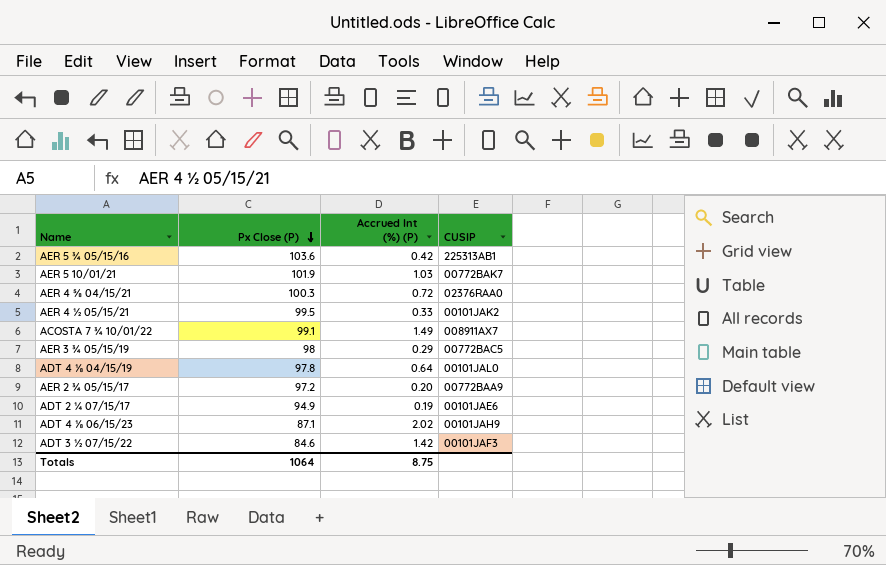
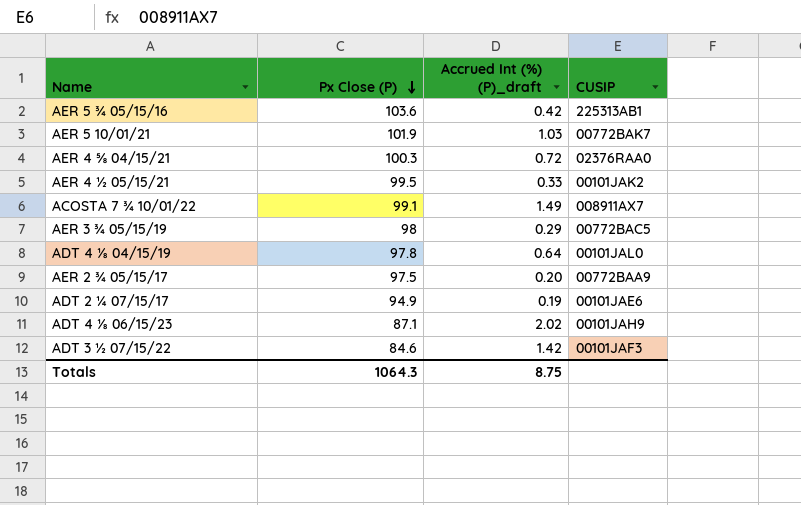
column name: Accrued Int (%) (P) -> Accrued Int (%) (P)_draft
AER 2 ¾ 05/15/17 | Px Close (P): 97.2 -> 97.5
Totals | Px Close (P): 1064 -> 1064.3

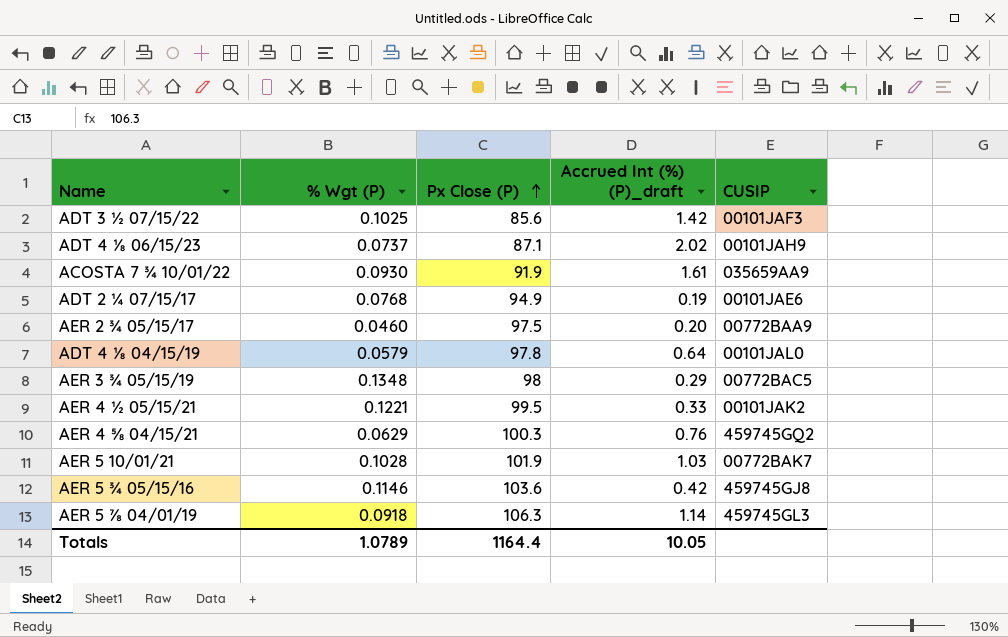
row order: Px Close (P) descending -> Px Close (P) ascending
column % Wgt (P) | position: none -> 2
ADT 3 ½ 07/15/22 | Px Close (P): 84.6 -> 85.6
ACOSTA 7 ¾ 10/01/22 | Px Close (P): 99.1 -> 91.9
ACOSTA 7 ¾ 10/01/22 | Accrued Int (%) (P)_draft: 1.49 -> 1.61
ACOSTA 7 ¾ 10/01/22 | CUSIP: 008911AX7 -> 035659AA9
AER 4 ⅝ 04/15/21 | Accrued Int (%) (P)_draft: 0.72 -> 0.76
AER 4 ⅝ 04/15/21 | CUSIP: 02376RAA0 -> 459745GQ2
AER 5 ¾ 05/15/16 | CUSIP: 225313AB1 -> 459745GJ8
row AER 5 ⅞ 04/01/19: none -> 0.0918 | 106.3 | 1.14 | 459745GL3
Totals | Px Close (P): 1064.3 -> 1164.4
Totals | Accrued Int (%) (P)_draft: 8.75 -> 10.05

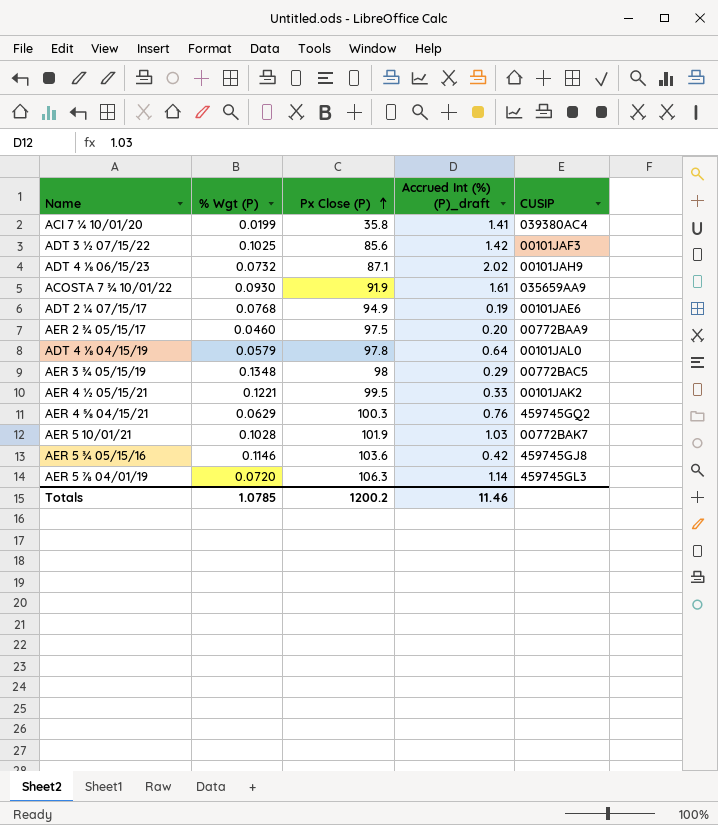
row ACI 7 ¼ 10/01/20: none -> 0.0199 | 35.8 | 1.41 | 039380AC4
ADT 4 ⅛ 06/15/23 | % Wgt (P): 0.0737 -> 0.0732
AER 5 ⅞ 04/01/19 | % Wgt (P): 0.0918 -> 0.0720
Totals | % Wgt (P): 1.0789 -> 1.0785
Totals | Px Close (P): 1164.4 -> 1200.2
Totals | Accrued Int (%) (P)_draft: 10.05 -> 11.46

